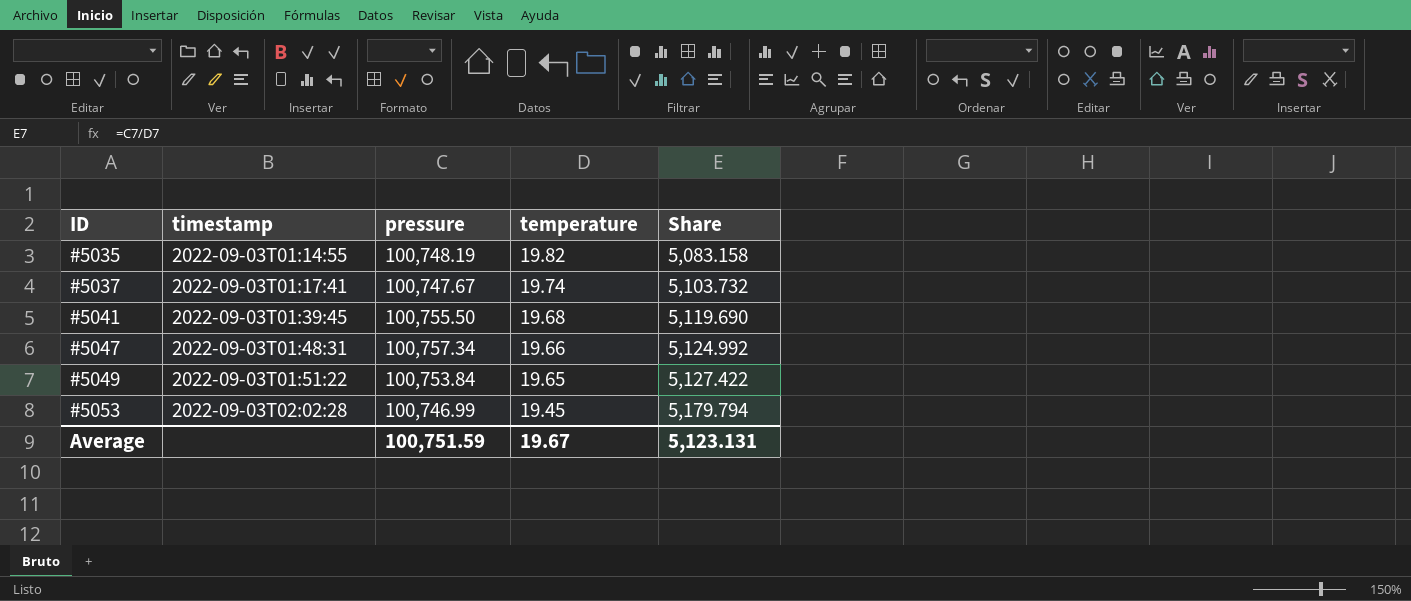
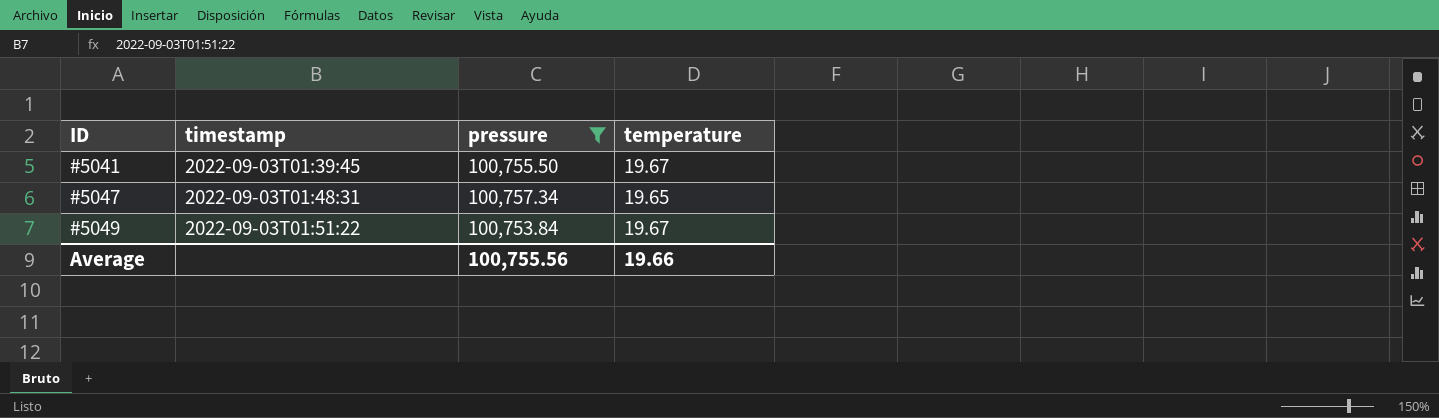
filter: none -> pressure >= 100,753.84
column Share | formula: [pressure] / [temperature] -> none
#5041 | temperature: 19.68 -> 19.67
#5047 | temperature: 19.66 -> 19.65
#5049 | temperature: 19.65 -> 19.67
Average | pressure: 100,751.59 -> 100,755.56
Average | temperature: 19.67 -> 19.66

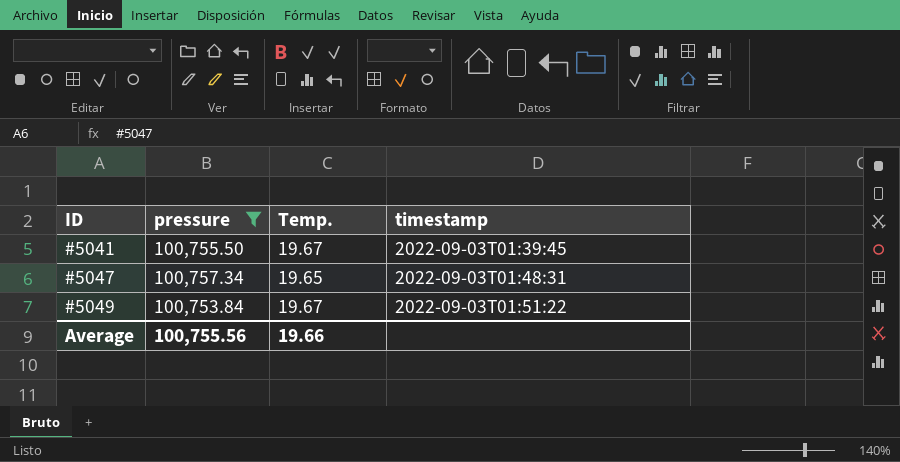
column name: temperature -> Temp.
column timestamp | position: 2 -> 4

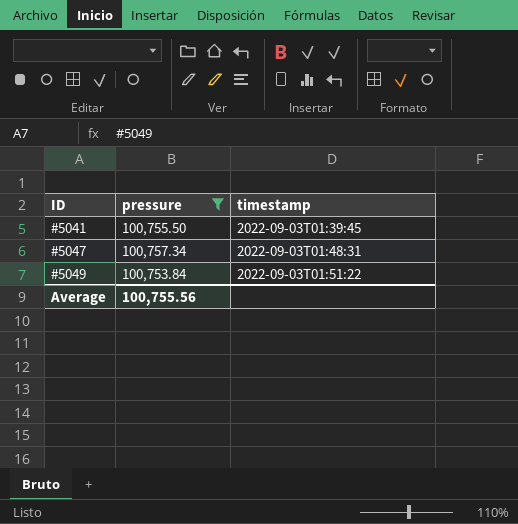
column Temp. | position: 3 -> none

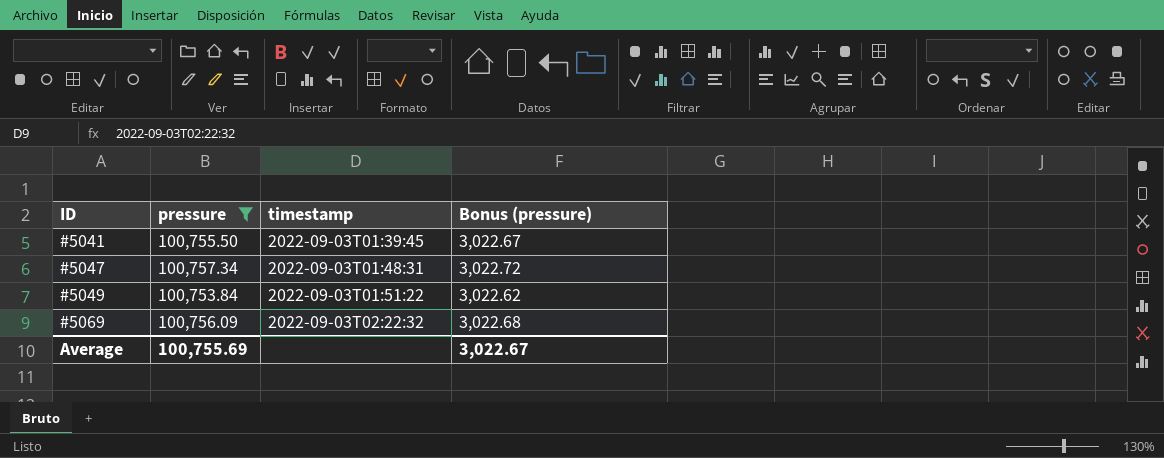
column Bonus (pressure) | formula: none -> [pressure] * 0.03
row #5069: none -> 100,756.09 | 2022-09-03T02:22:32 | 3,022.68
Average | pressure: 100,755.56 -> 100,755.69

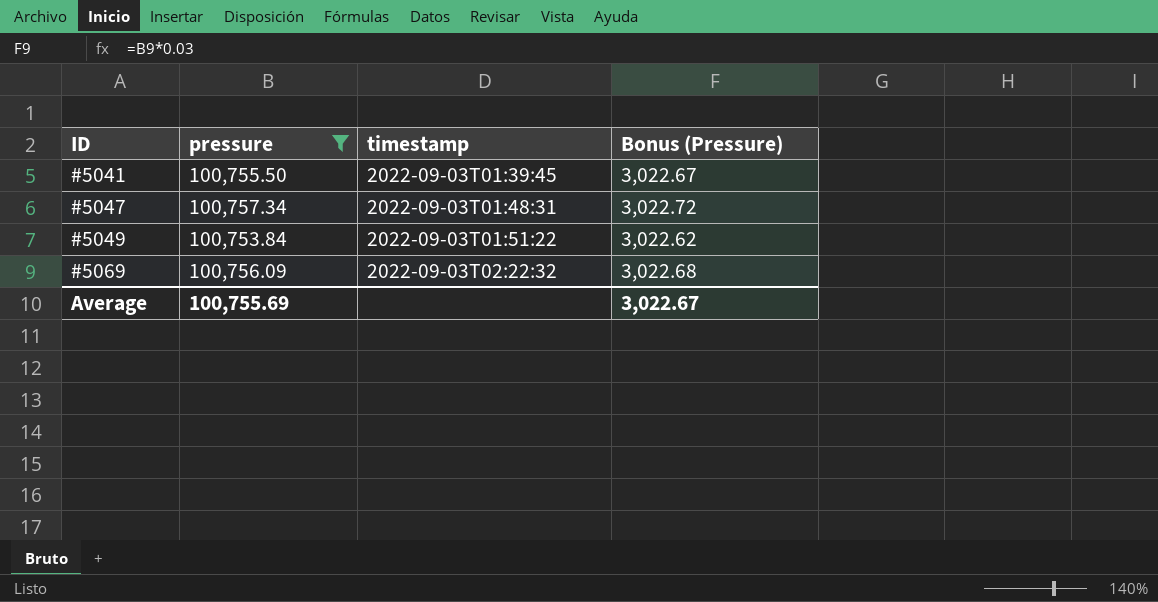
column name: Bonus (pressure) -> Bonus (Pressure)

